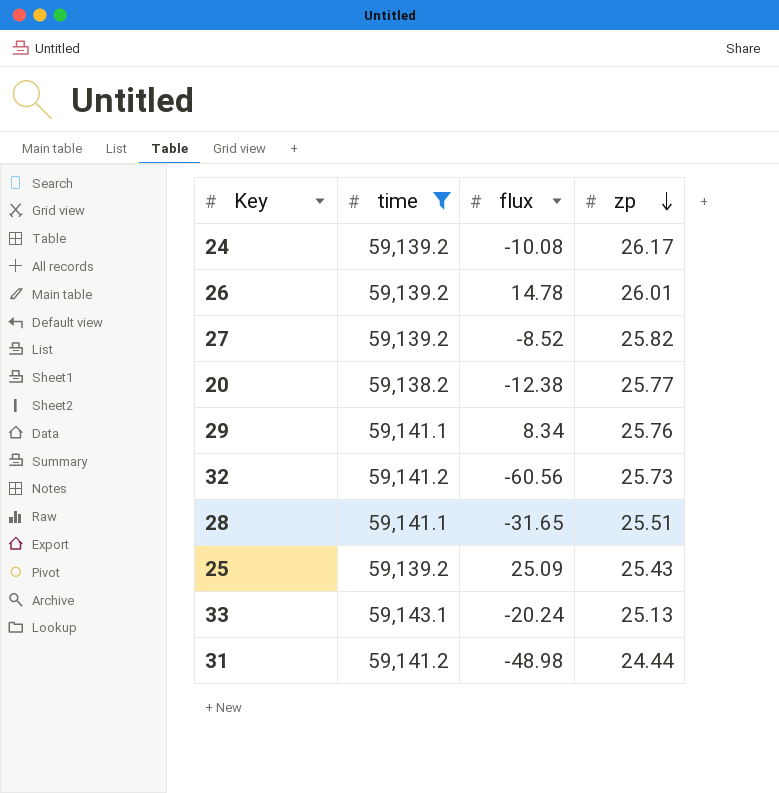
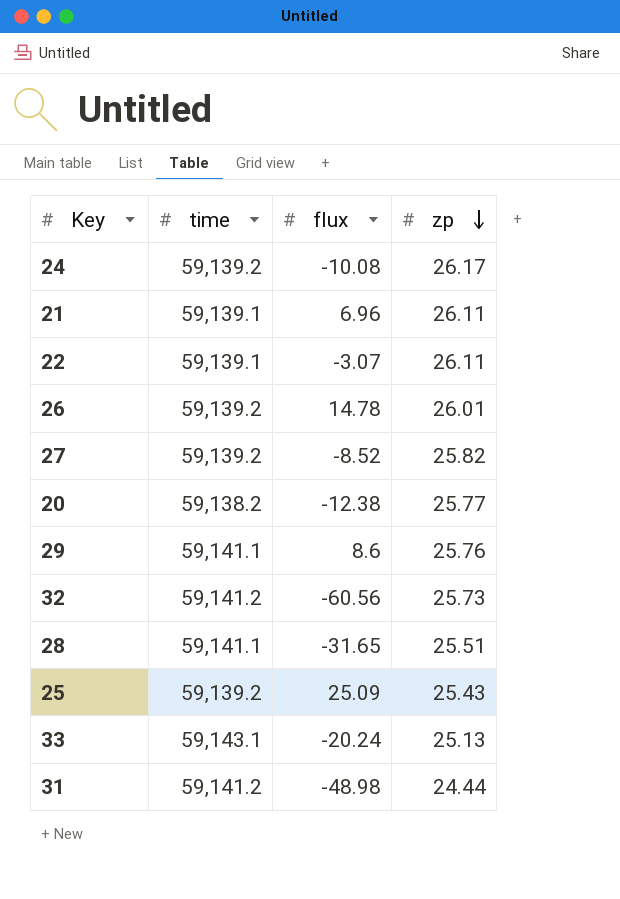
filter: time != 59,139.1 -> none
29 | flux: 8.34 -> 8.6

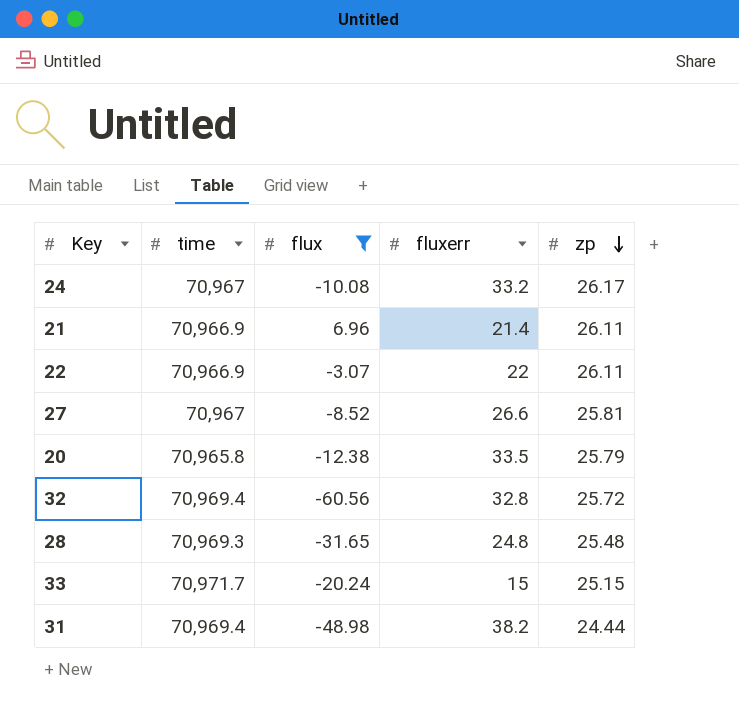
filter: none -> flux <= 6.96
column fluxerr | position: none -> 4
24 | time: 59,139.2 -> 70,967
21 | time: 59,139.1 -> 70,966.9
22 | time: 59,139.1 -> 70,966.9
27 | time: 59,139.2 -> 70,967
27 | zp: 25.82 -> 25.81
20 | time: 59,138.2 -> 70,965.8
20 | zp: 25.77 -> 25.79
32 | time: 59,141.2 -> 70,969.4
32 | zp: 25.73 -> 25.72
28 | time: 59,141.1 -> 70,969.3
28 | zp: 25.51 -> 25.48
33 | time: 59,143.1 -> 70,971.7
33 | zp: 25.13 -> 25.15
31 | time: 59,141.2 -> 70,969.4

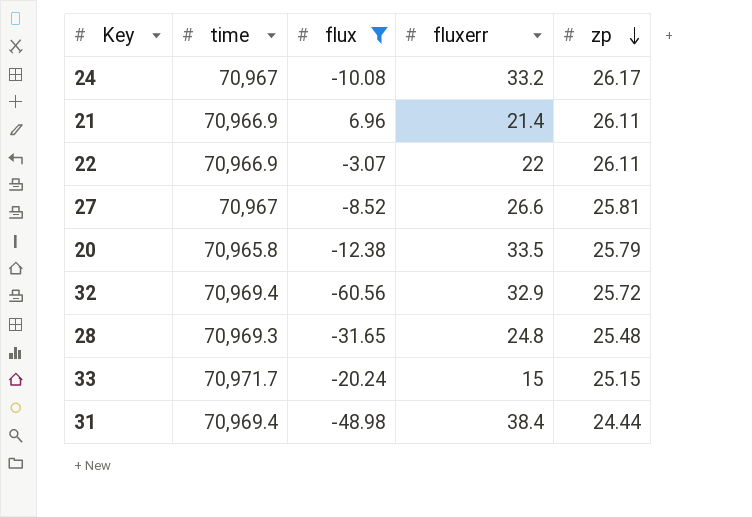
32 | fluxerr: 32.8 -> 32.9
31 | fluxerr: 38.2 -> 38.4

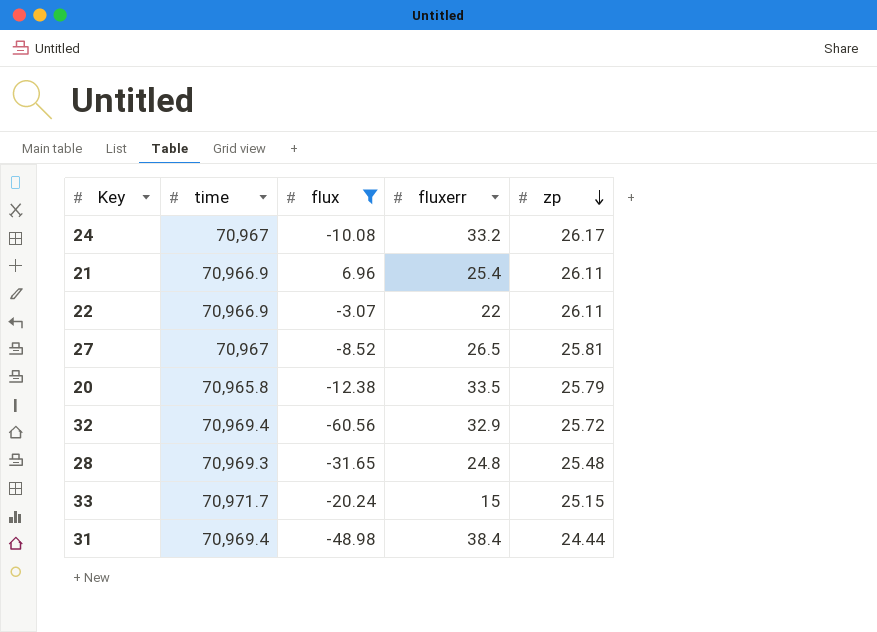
21 | fluxerr: 21.4 -> 25.4
27 | fluxerr: 26.6 -> 26.5

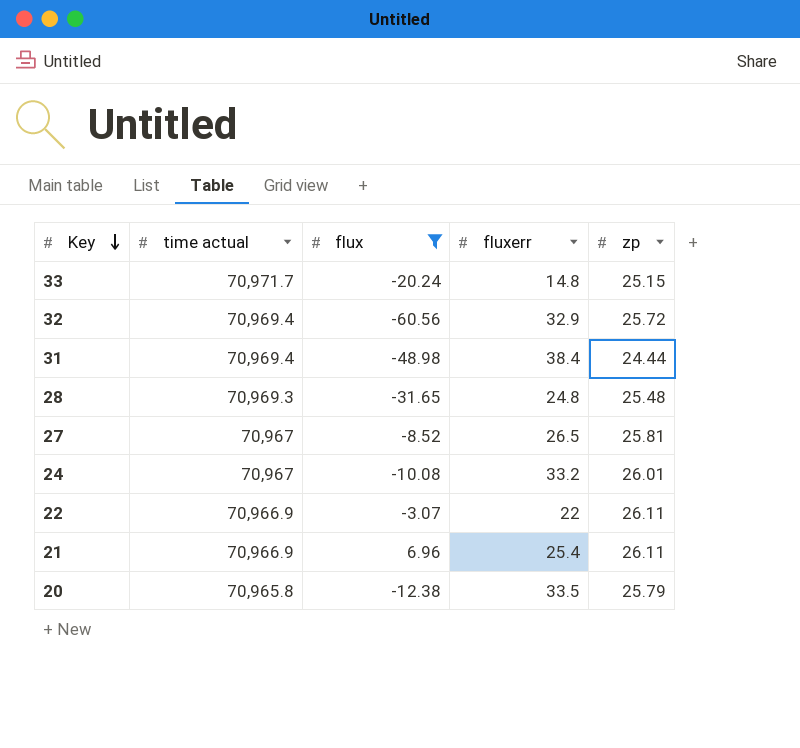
row order: zp descending -> Key descending
column name: time -> time actual
33 | fluxerr: 15 -> 14.8
24 | zp: 26.17 -> 26.01

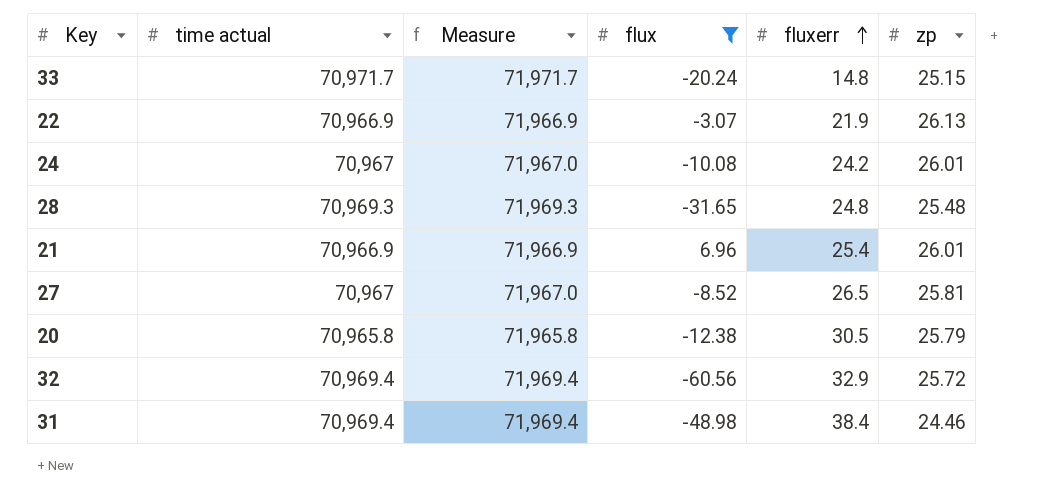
row order: Key descending -> fluxerr ascending
column Measure | formula: none -> [time actual] + 1000
22 | fluxerr: 22 -> 21.9
22 | zp: 26.11 -> 26.13
24 | fluxerr: 33.2 -> 24.2
21 | zp: 26.11 -> 26.01
20 | fluxerr: 33.5 -> 30.5
31 | zp: 24.44 -> 24.46

